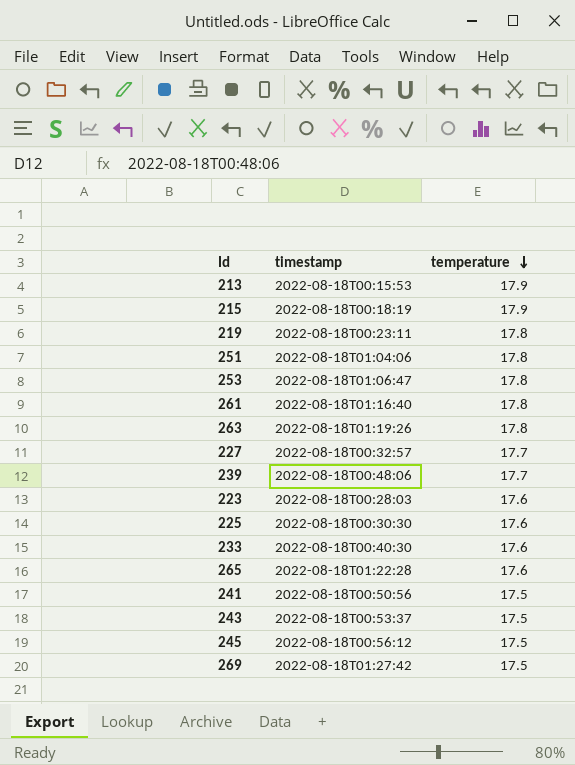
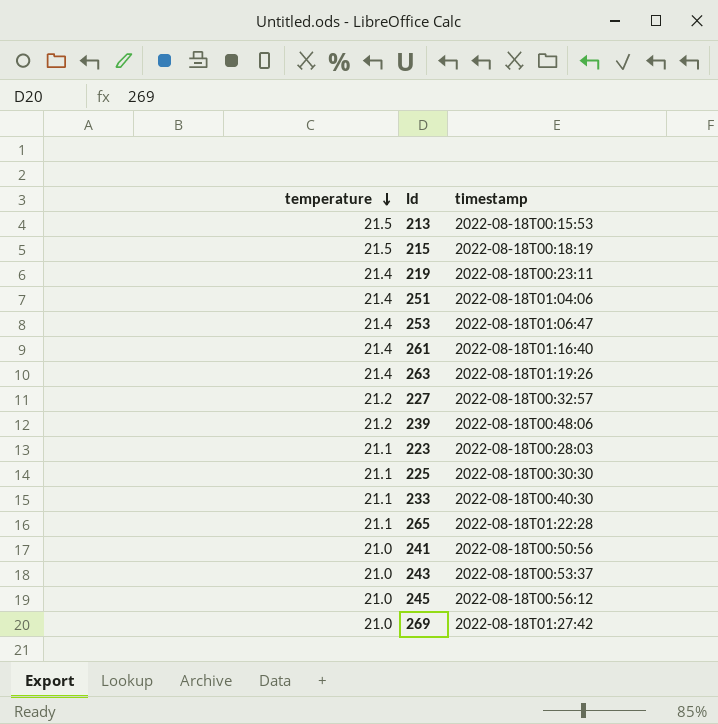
column temperature | position: 3 -> 1
213 | temperature: 17.9 -> 21.5
215 | temperature: 17.9 -> 21.5
219 | temperature: 17.8 -> 21.4
251 | temperature: 17.8 -> 21.4
253 | temperature: 17.8 -> 21.4
261 | temperature: 17.8 -> 21.4
263 | temperature: 17.8 -> 21.4
227 | temperature: 17.7 -> 21.2
239 | temperature: 17.7 -> 21.2
223 | temperature: 17.6 -> 21.1
225 | temperature: 17.6 -> 21.1
233 | temperature: 17.6 -> 21.1
265 | temperature: 17.6 -> 21.1
241 | temperature: 17.5 -> 21.0
243 | temperature: 17.5 -> 21.0
245 | temperature: 17.5 -> 21.0
269 | temperature: 17.5 -> 21.0

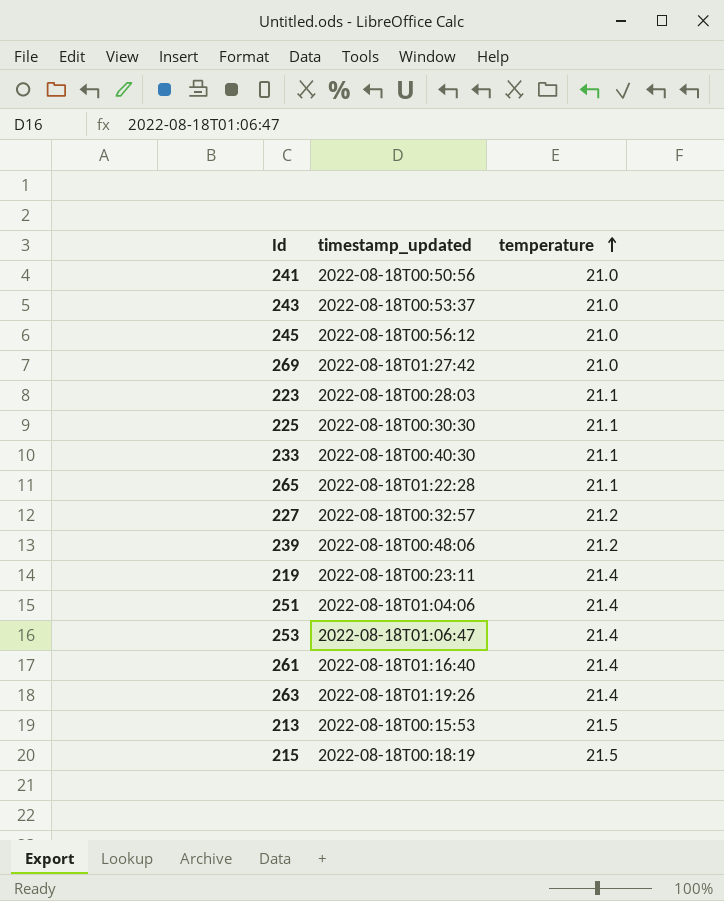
row order: temperature descending -> temperature ascending
column name: timestamp -> timestamp_updated
column temperature | position: 1 -> 3

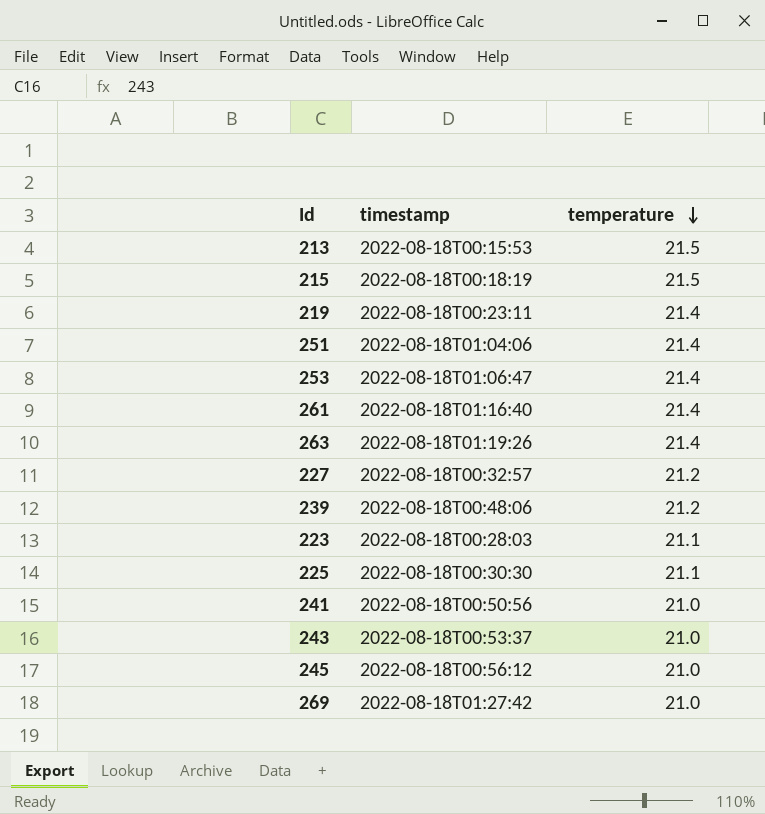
row order: temperature ascending -> temperature descending
column name: timestamp_updated -> timestamp
row 233: 2022-08-18T00:40:30 | 21.1 -> none
row 265: 2022-08-18T01:22:28 | 21.1 -> none

